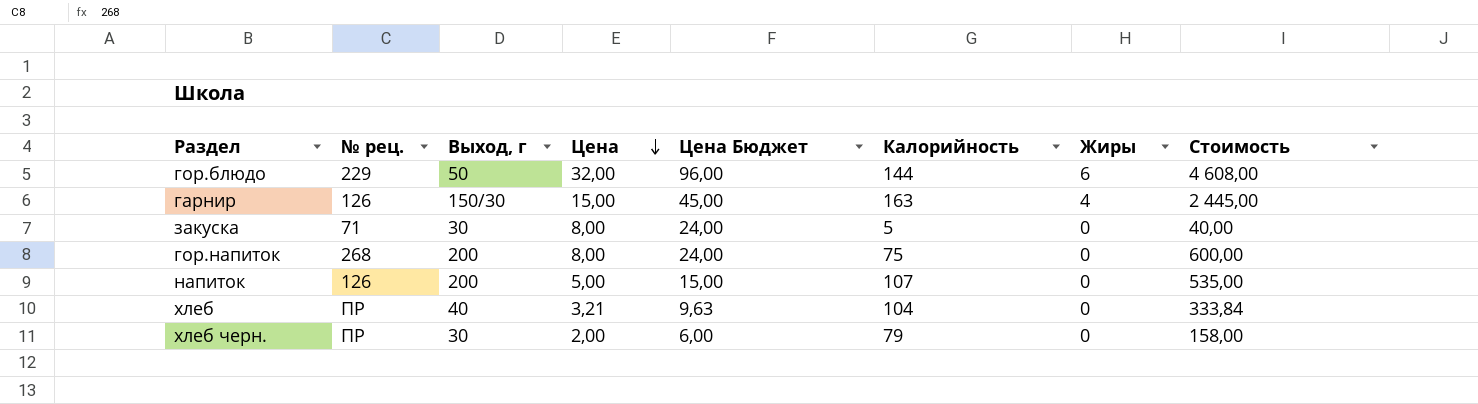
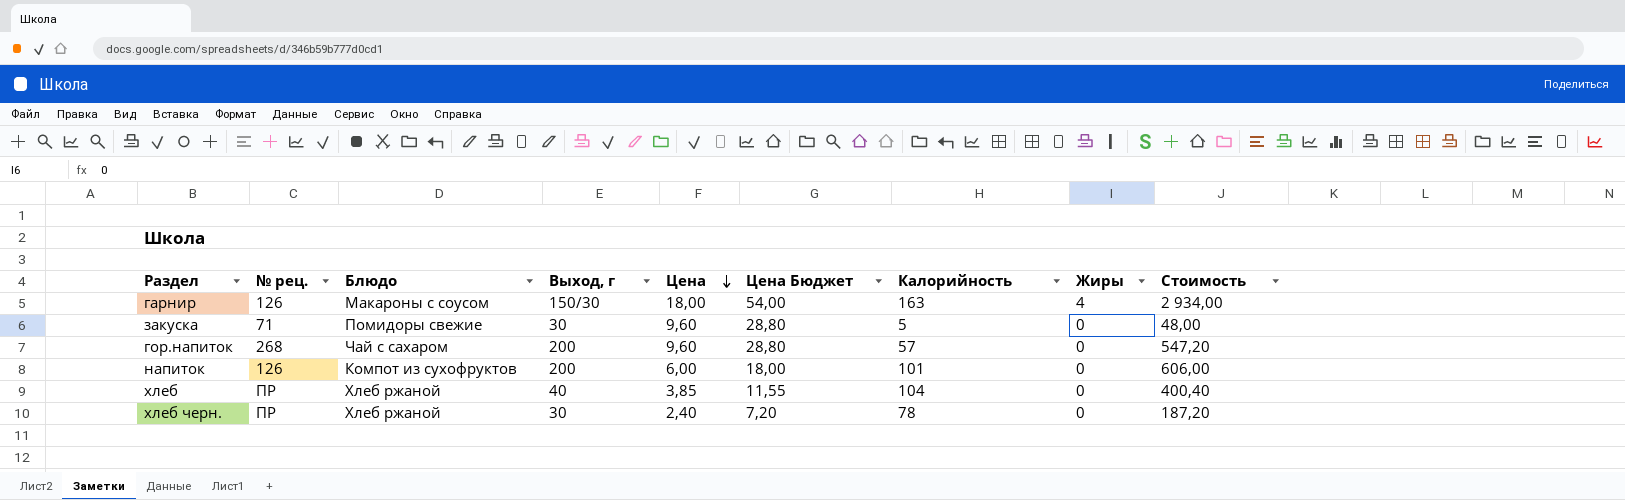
column Блюдо | position: none -> 3
row гор.блюдо: 229 | 50 | 32,00 | 96,00 | 144 | 6 | 4 608,00 -> none
гарнир | Цена: 15,00 -> 18,00
гарнир | Цена Бюджет: 45,00 -> 54,00
гарнир | Стоимость: 2 445,00 -> 2 934,00
закуска | Цена: 8,00 -> 9,60
закуска | Цена Бюджет: 24,00 -> 28,80
закуска | Стоимость: 40,00 -> 48,00
гор.напиток | Цена: 8,00 -> 9,60
гор.напиток | Цена Бюджет: 24,00 -> 28,80
гор.напиток | Калорийность: 75 -> 57
гор.напиток | Стоимость: 600,00 -> 547,20
напиток | Цена: 5,00 -> 6,00
напиток | Цена Бюджет: 15,00 -> 18,00
напиток | Калорийность: 107 -> 101
напиток | Стоимость: 535,00 -> 606,00
хлеб | Цена: 3,21 -> 3,85
хлеб | Цена Бюджет: 9,63 -> 11,55
хлеб | Стоимость: 333,84 -> 400,40
хлеб черн. | Цена: 2,00 -> 2,40
хлеб черн. | Цена Бюджет: 6,00 -> 7,20
хлеб черн. | Калорийность: 79 -> 78
хлеб черн. | Стоимость: 158,00 -> 187,20

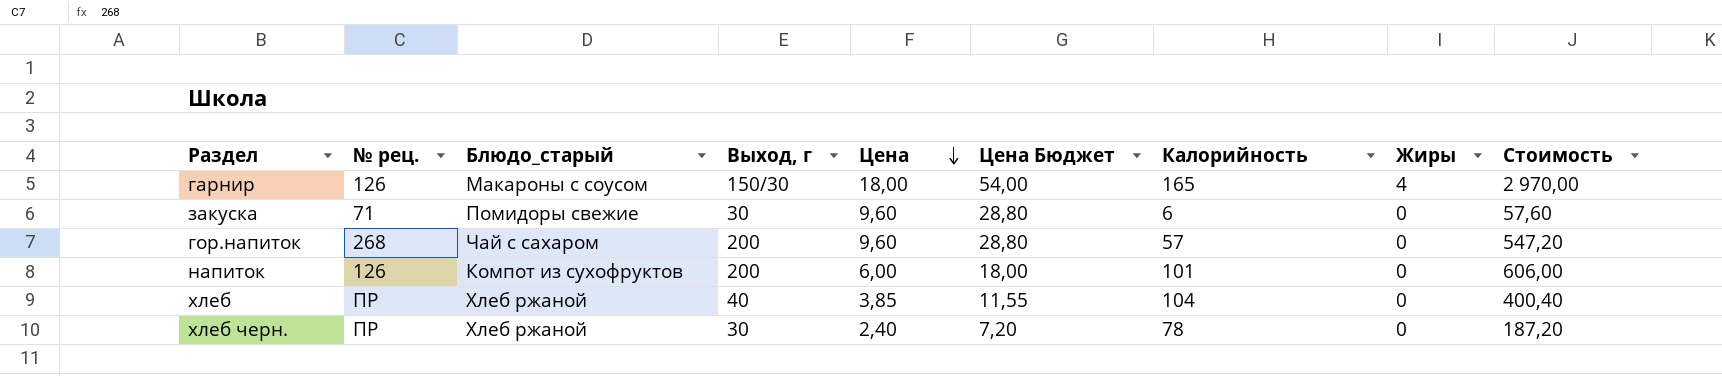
column name: Блюдо -> Блюдо_старый
гарнир | Калорийность: 163 -> 165
гарнир | Стоимость: 2 934,00 -> 2 970,00
закуска | Калорийность: 5 -> 6
закуска | Стоимость: 48,00 -> 57,60

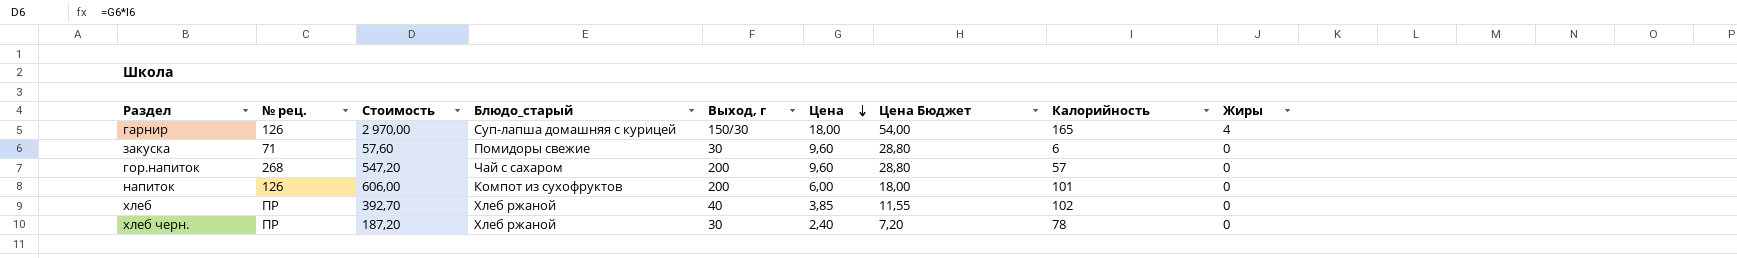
column Стоимость | position: 9 -> 3
гарнир | Блюдо_старый: Макароны с соусом -> Суп-лапша домашняя с курицей
хлеб | Стоимость: 400,40 -> 392,70
хлеб | Калорийность: 104 -> 102

